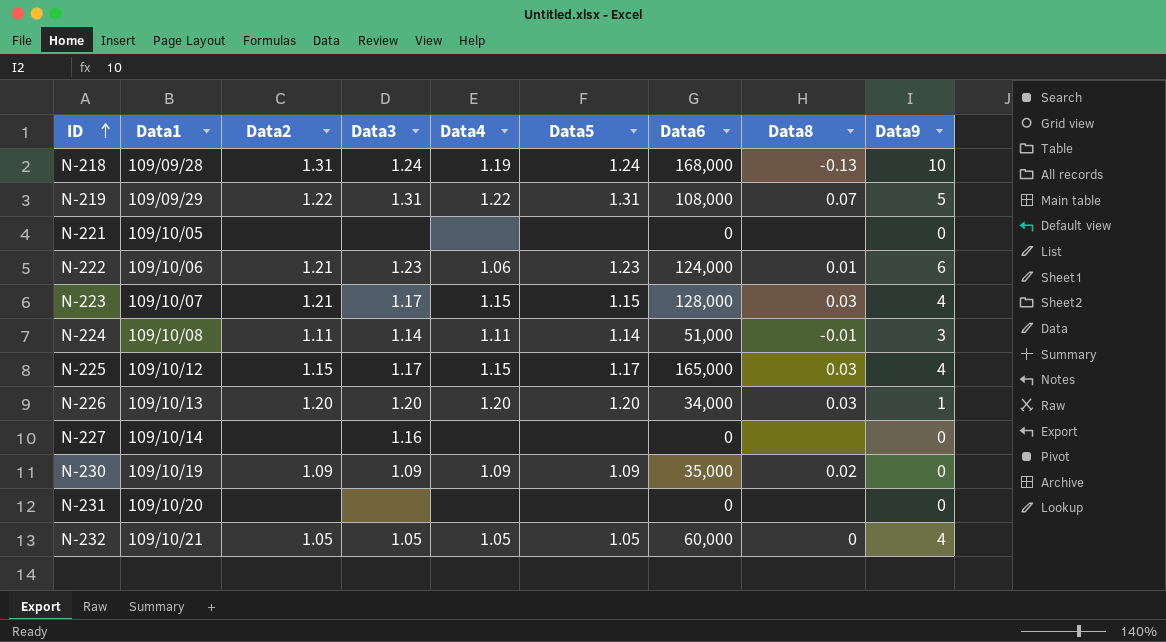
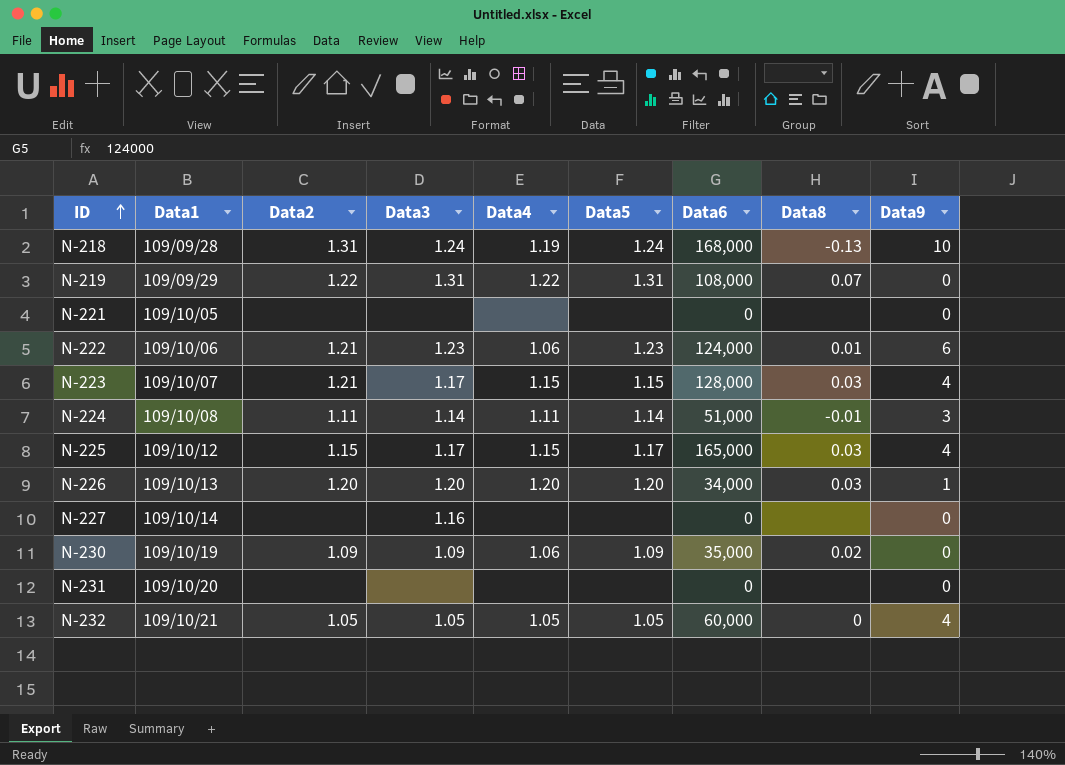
N-219 | Data9: 5 -> 0
N-230 | Data4: 1.09 -> 1.06

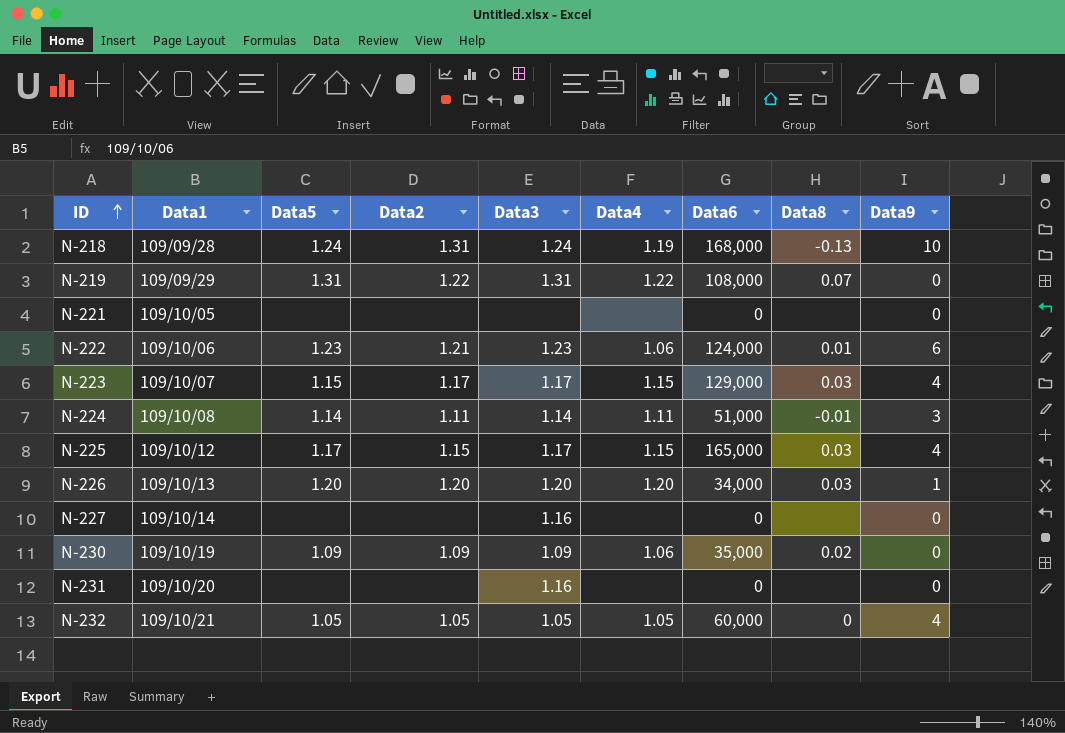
column Data5 | position: 6 -> 3
N-223 | Data2: 1.21 -> 1.17
N-223 | Data6: 128,000 -> 129,000
N-231 | Data3: none -> 1.16

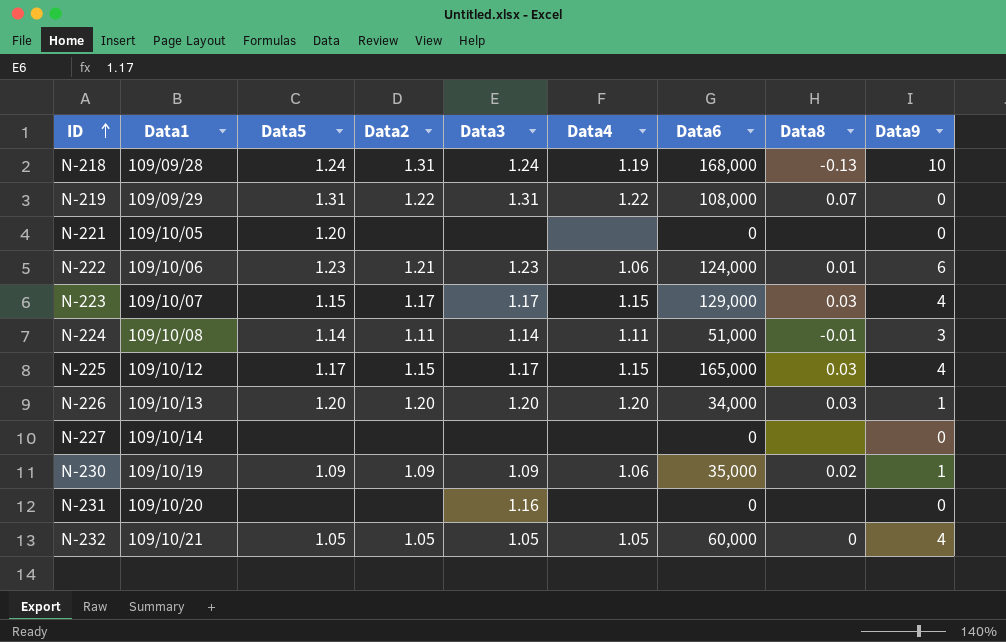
N-221 | Data5: none -> 1.20
N-227 | Data3: 1.16 -> none
N-230 | Data9: 0 -> 1

